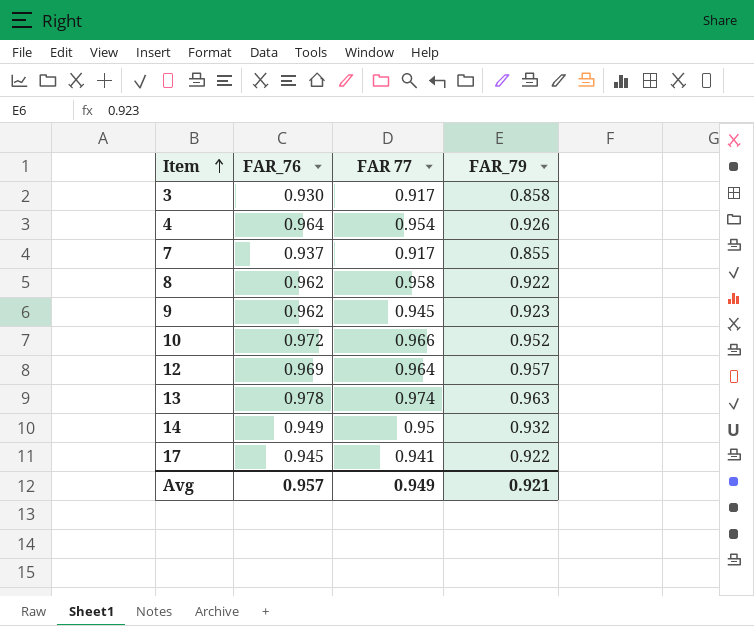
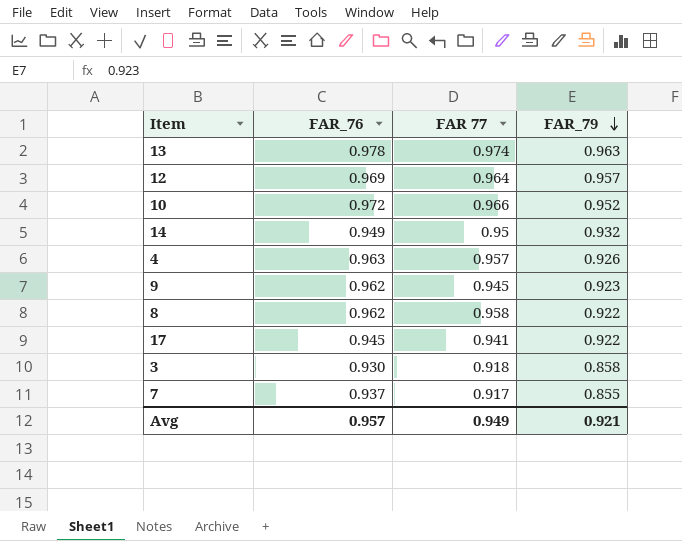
row order: Item ascending -> FAR_79 descending
4 | FAR_76: 0.964 -> 0.963
4 | FAR 77: 0.954 -> 0.957
3 | FAR 77: 0.917 -> 0.918

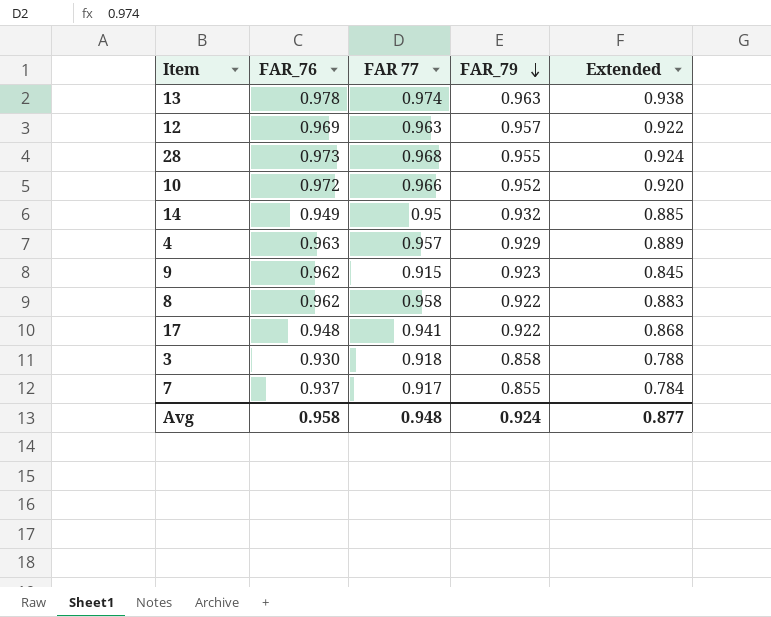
column Extended | formula: none -> [FAR 77] * [FAR_79]
12 | FAR 77: 0.964 -> 0.963
row 28: none -> 0.973 | 0.968 | 0.955 | 0.924
4 | FAR_79: 0.926 -> 0.929
9 | FAR 77: 0.945 -> 0.915
17 | FAR_76: 0.945 -> 0.948
Avg | FAR_76: 0.957 -> 0.958
Avg | FAR 77: 0.949 -> 0.948
Avg | FAR_79: 0.921 -> 0.924

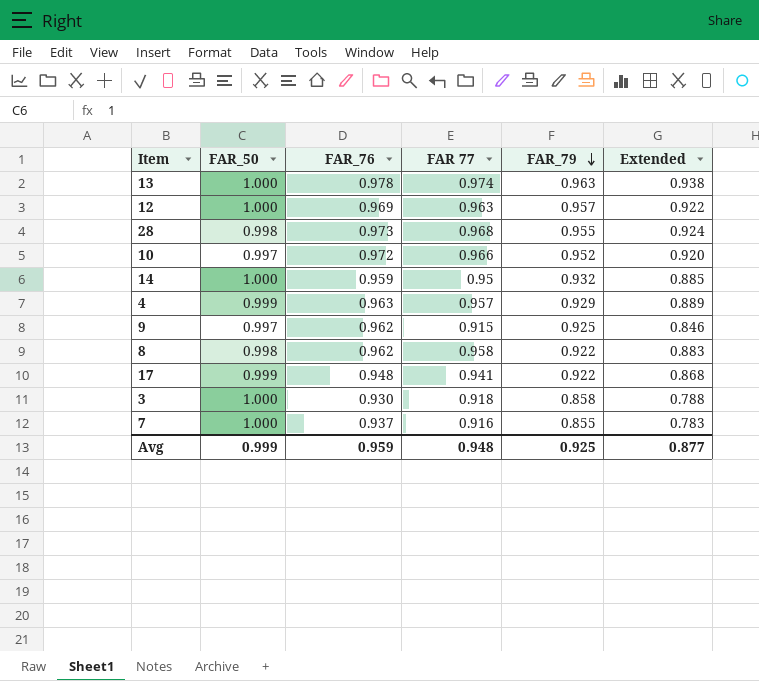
column FAR_50 | position: none -> 2
14 | FAR_76: 0.949 -> 0.959
9 | FAR_79: 0.923 -> 0.925
9 | Extended: 0.845 -> 0.846
7 | FAR 77: 0.917 -> 0.916
7 | Extended: 0.784 -> 0.783
Avg | FAR_76: 0.958 -> 0.959
Avg | FAR_79: 0.924 -> 0.925

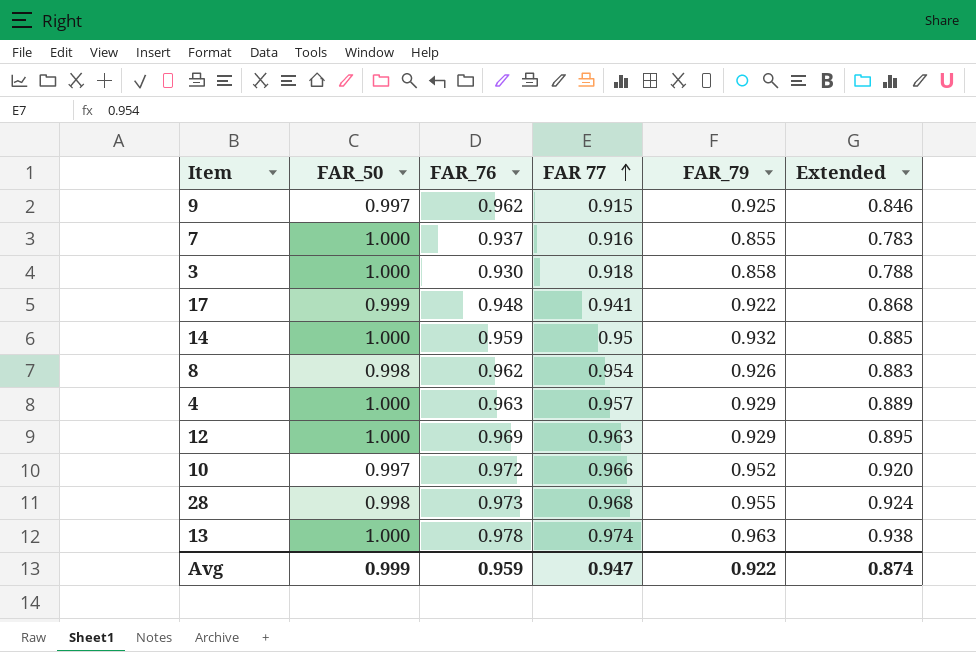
row order: FAR_79 descending -> FAR 77 ascending
8 | FAR 77: 0.958 -> 0.954
8 | FAR_79: 0.922 -> 0.926
4 | FAR_50: 0.999 -> 1.000
12 | FAR_79: 0.957 -> 0.929
12 | Extended: 0.922 -> 0.895
Avg | FAR 77: 0.948 -> 0.947
Avg | FAR_79: 0.925 -> 0.922
Avg | Extended: 0.877 -> 0.874

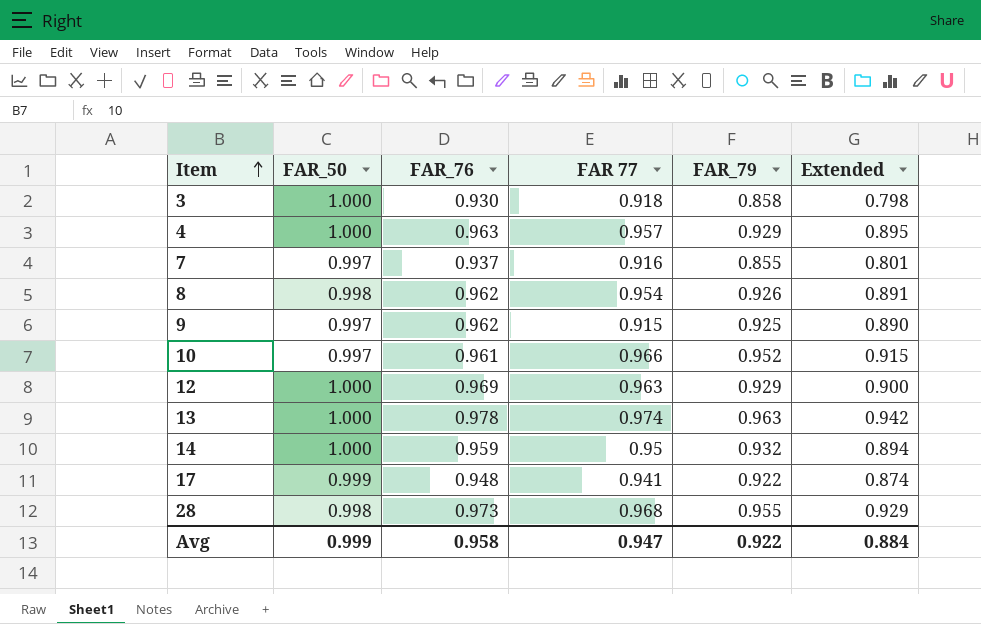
row order: FAR 77 ascending -> Item ascending
column Extended | formula: [FAR 77] * [FAR_79] -> [FAR_76] * [FAR_79]
7 | FAR_50: 1.000 -> 0.997
10 | FAR_76: 0.972 -> 0.961
Avg | FAR_76: 0.959 -> 0.958
Avg | Extended: 0.874 -> 0.884

